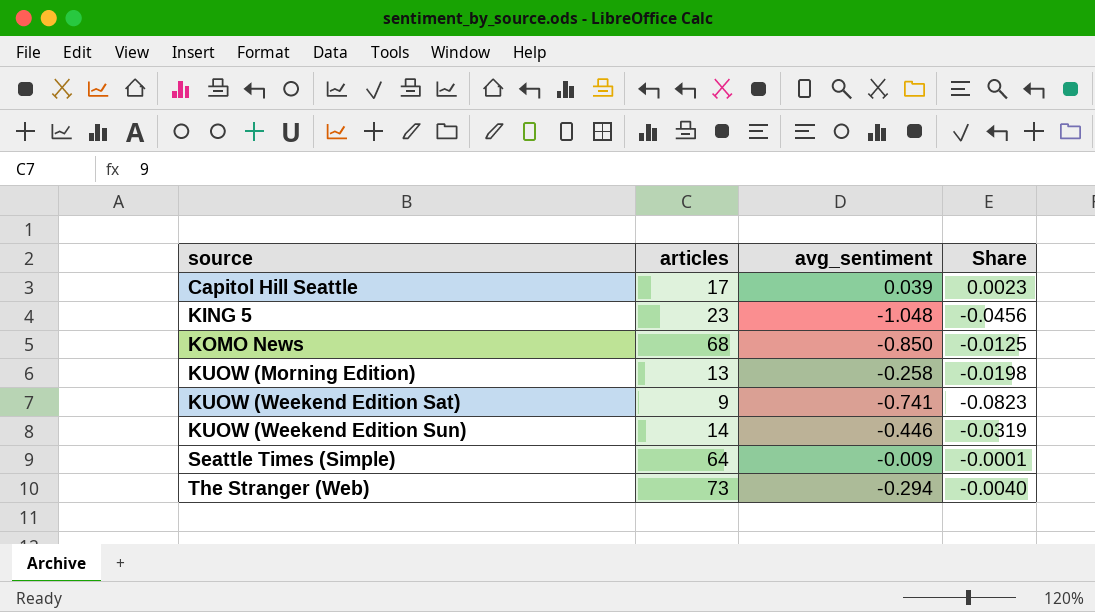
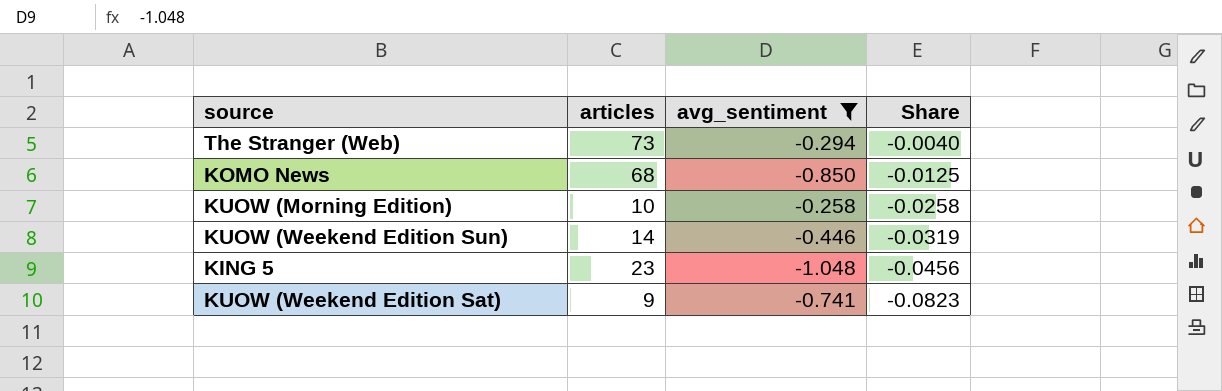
filter: none -> avg_sentiment <= -0.258
row order: source ascending -> Share descending
KUOW (Morning Edition) | articles: 13 -> 10
KUOW (Morning Edition) | Share: -0.0198 -> -0.0258

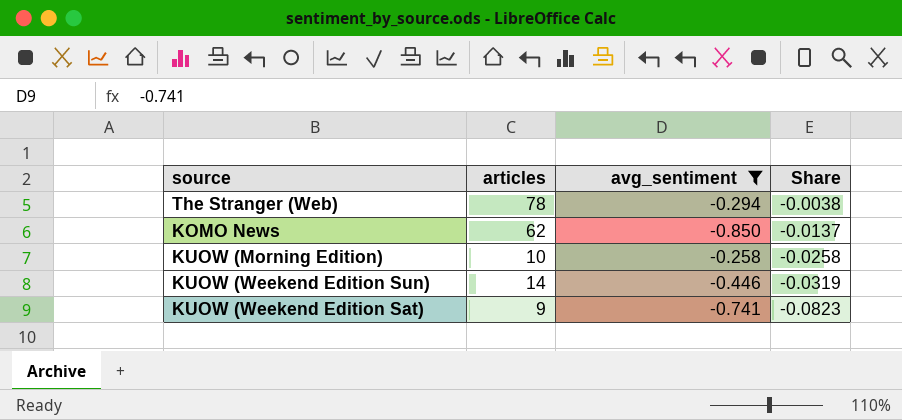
row KING 5: 23 | -1.048 | -0.0456 -> none
The Stranger (Web) | articles: 73 -> 78
The Stranger (Web) | Share: -0.0040 -> -0.0038
KOMO News | articles: 68 -> 62
KOMO News | Share: -0.0125 -> -0.0137

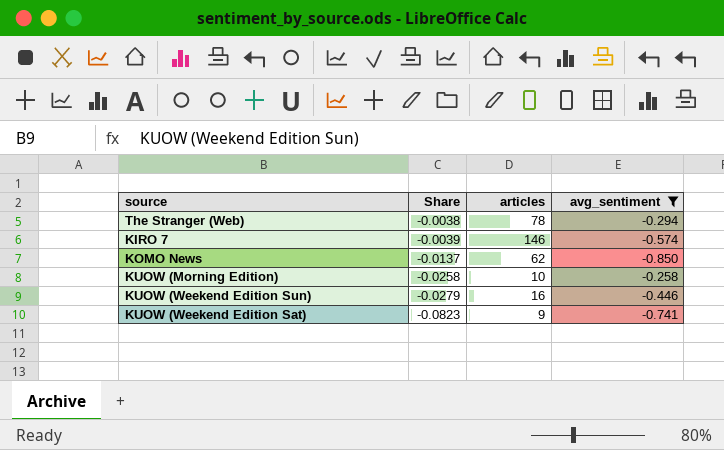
column Share | position: 4 -> 2
row KIRO 7: none -> -0.0039 | 146 | -0.574
KUOW (Weekend Edition Sun) | Share: -0.0319 -> -0.0279
KUOW (Weekend Edition Sun) | articles: 14 -> 16

